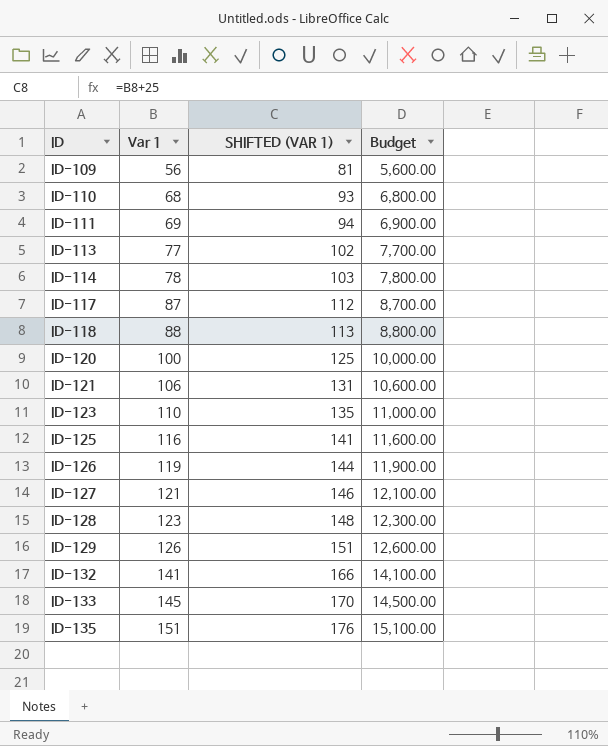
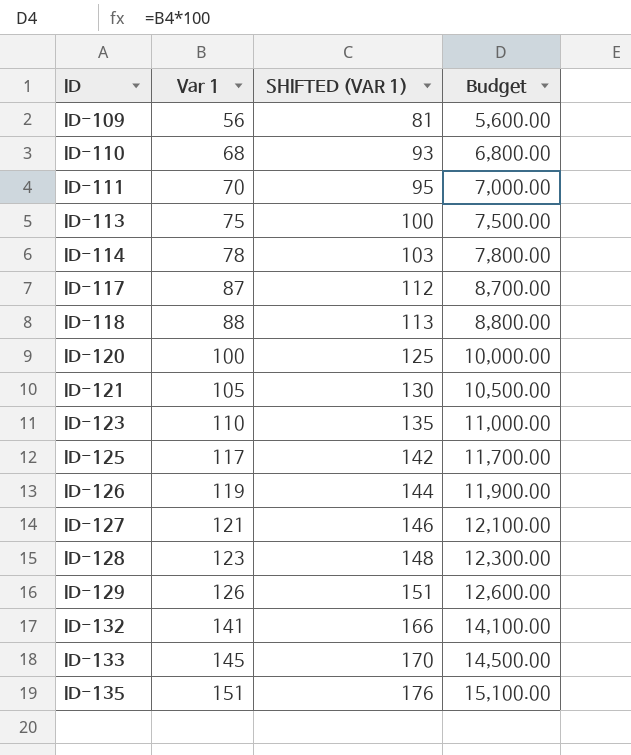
ID-111 | Var 1: 69 -> 70
ID-111 | SHIFTED (VAR 1): 94 -> 95
ID-111 | Budget: 6,900.00 -> 7,000.00
ID-113 | Var 1: 77 -> 75
ID-113 | SHIFTED (VAR 1): 102 -> 100
ID-113 | Budget: 7,700.00 -> 7,500.00
ID-121 | Var 1: 106 -> 105
ID-121 | SHIFTED (VAR 1): 131 -> 130
ID-121 | Budget: 10,600.00 -> 10,500.00
ID-125 | Var 1: 116 -> 117
ID-125 | SHIFTED (VAR 1): 141 -> 142
ID-125 | Budget: 11,600.00 -> 11,700.00

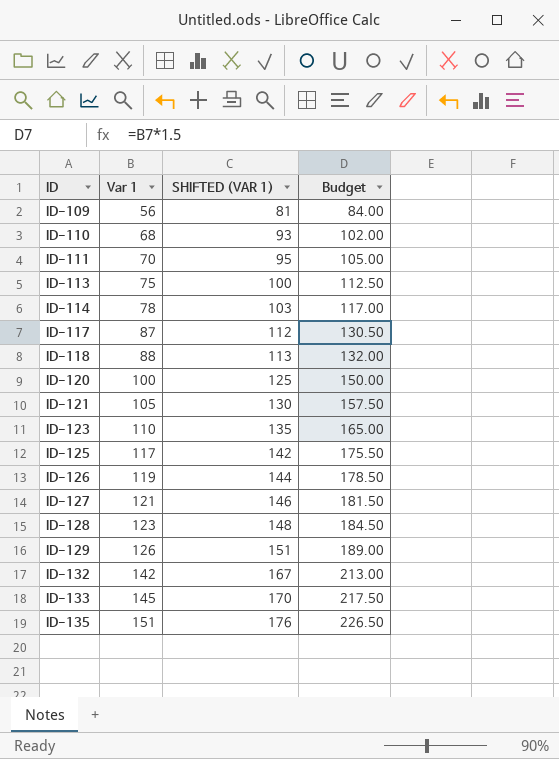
column Budget | formula: [Var 1] * 100 -> [Var 1] * 1.5
ID-132 | Var 1: 141 -> 142
ID-132 | SHIFTED (VAR 1): 166 -> 167

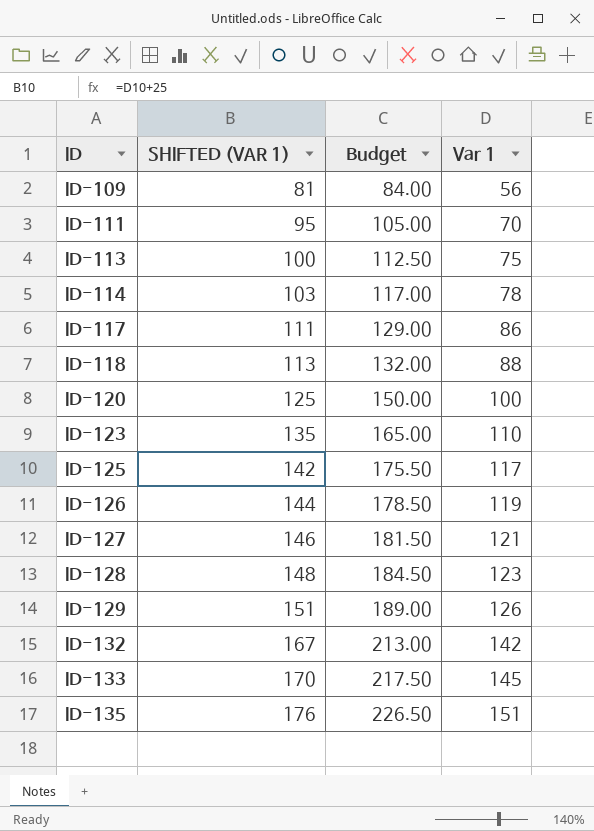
column Var 1 | position: 2 -> 4
row ID-110: 68 | 93 | 102.00 -> none
row ID-121: 105 | 130 | 157.50 -> none
ID-117 | SHIFTED (VAR 1): 112 -> 111
ID-117 | Budget: 130.50 -> 129.00
ID-117 | Var 1: 87 -> 86

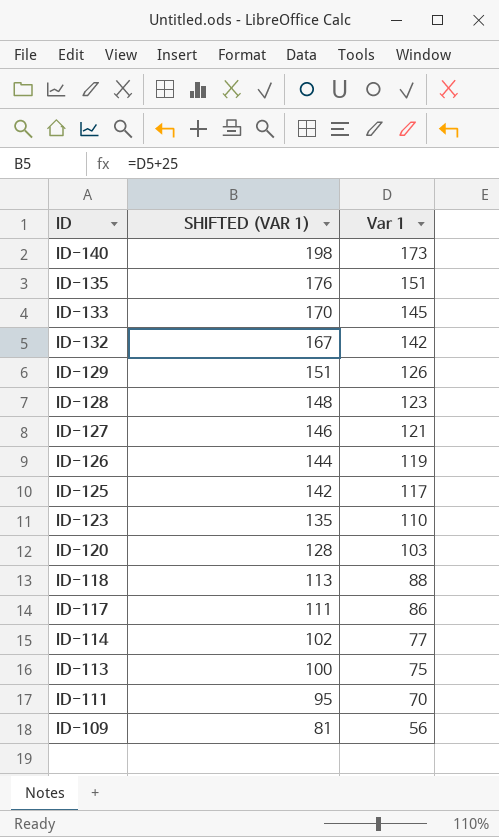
row order: ID ascending -> ID descending
column Budget | formula: [Var 1] * 1.5 -> none
row ID-140: none -> 198 | 173
ID-120 | SHIFTED (VAR 1): 125 -> 128
ID-120 | Var 1: 100 -> 103
ID-114 | SHIFTED (VAR 1): 103 -> 102
ID-114 | Var 1: 78 -> 77

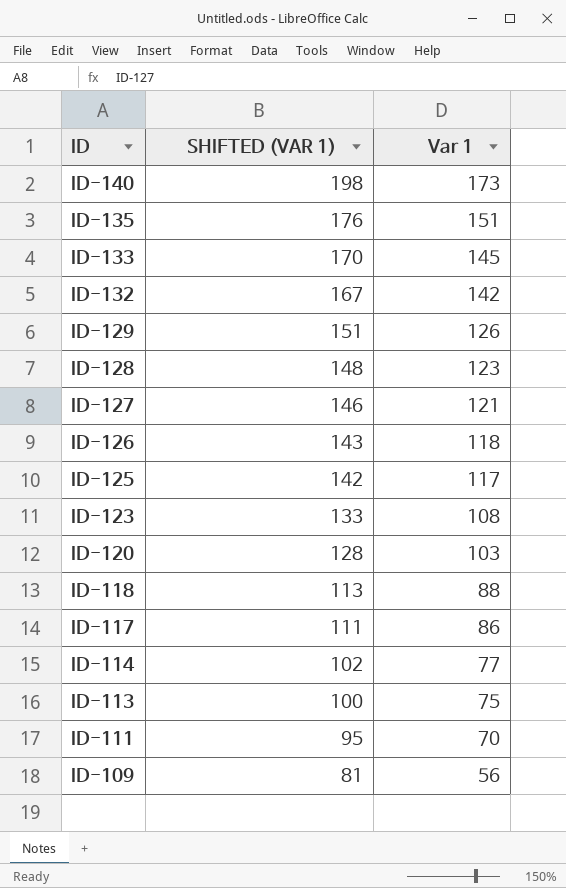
ID-126 | SHIFTED (VAR 1): 144 -> 143
ID-126 | Var 1: 119 -> 118
ID-123 | SHIFTED (VAR 1): 135 -> 133
ID-123 | Var 1: 110 -> 108

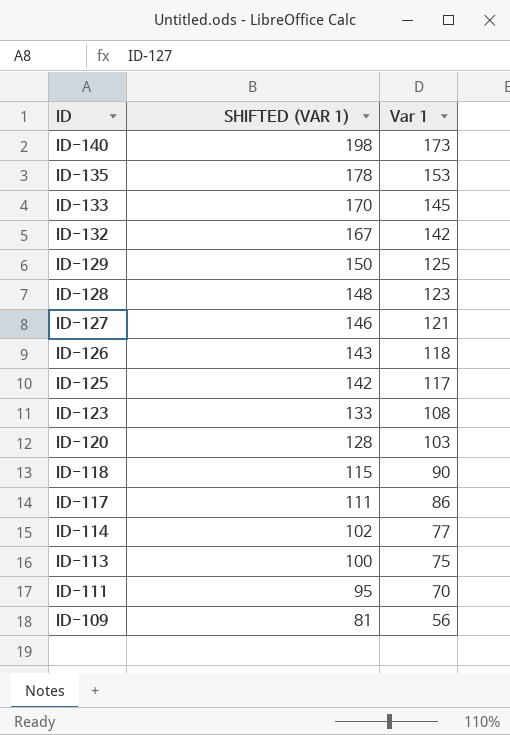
ID-135 | SHIFTED (VAR 1): 176 -> 178
ID-135 | Var 1: 151 -> 153
ID-129 | SHIFTED (VAR 1): 151 -> 150
ID-129 | Var 1: 126 -> 125
ID-118 | SHIFTED (VAR 1): 113 -> 115
ID-118 | Var 1: 88 -> 90

